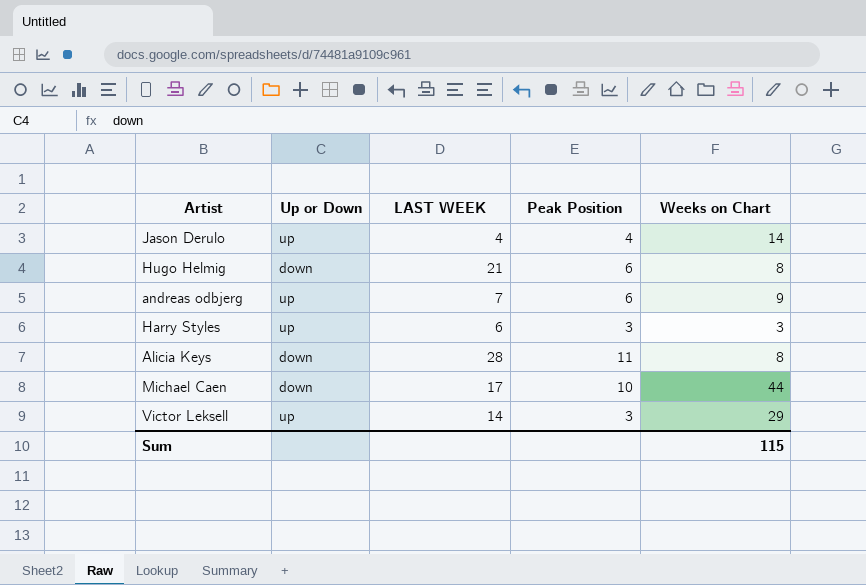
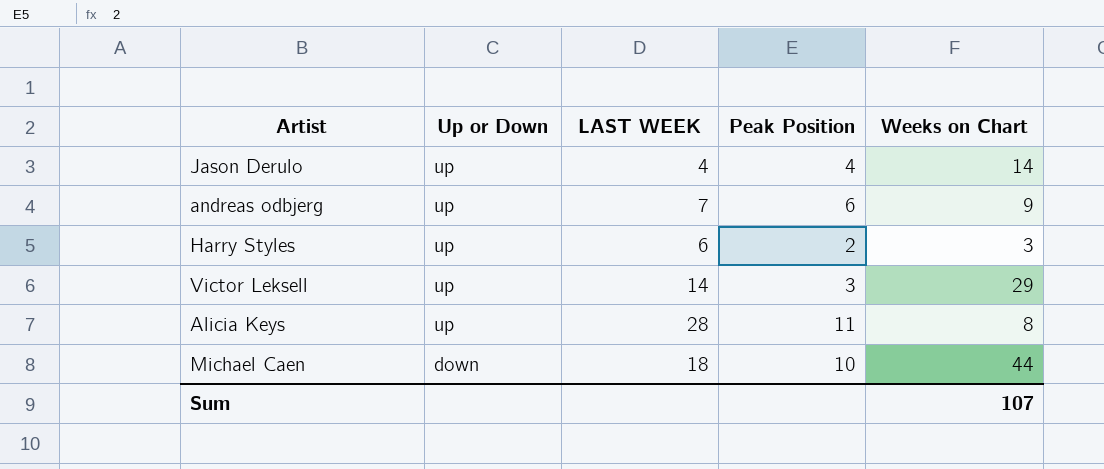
row order: none -> Up or Down descending
row Hugo Helmig: down | 21 | 6 | 8 -> none
Harry Styles | Peak Position: 3 -> 2
Alicia Keys | Up or Down: down -> up
Michael Caen | LAST WEEK: 17 -> 18
Sum | Weeks on Chart: 115 -> 107

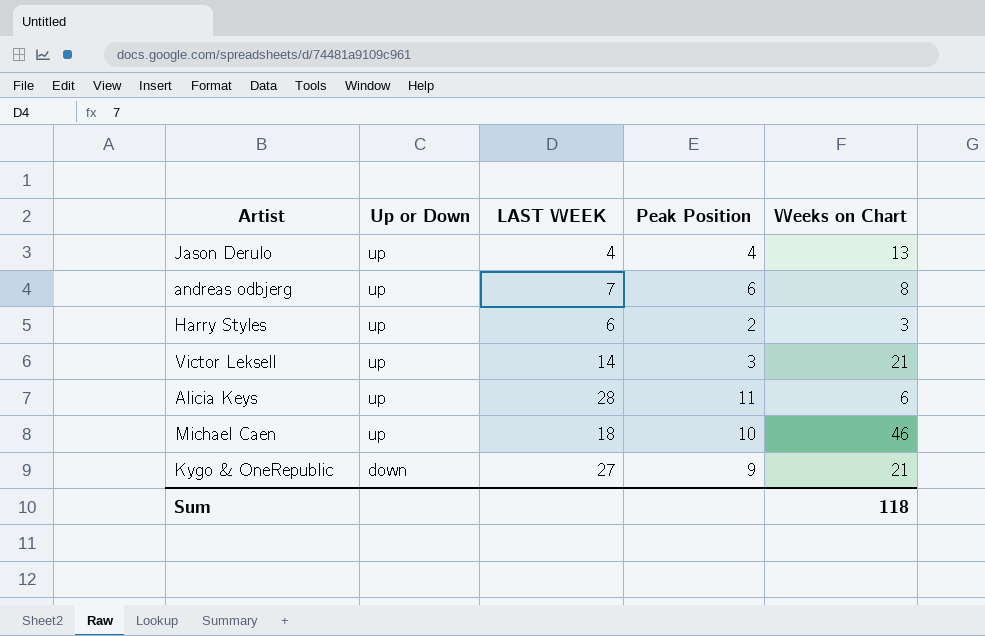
Jason Derulo | Weeks on Chart: 14 -> 13
andreas odbjerg | Weeks on Chart: 9 -> 8
Victor Leksell | Weeks on Chart: 29 -> 21
Alicia Keys | Weeks on Chart: 8 -> 6
Michael Caen | Up or Down: down -> up
Michael Caen | Weeks on Chart: 44 -> 46
row Kygo & OneRepublic: none -> down | 27 | 9 | 21
Sum | Weeks on Chart: 107 -> 118

